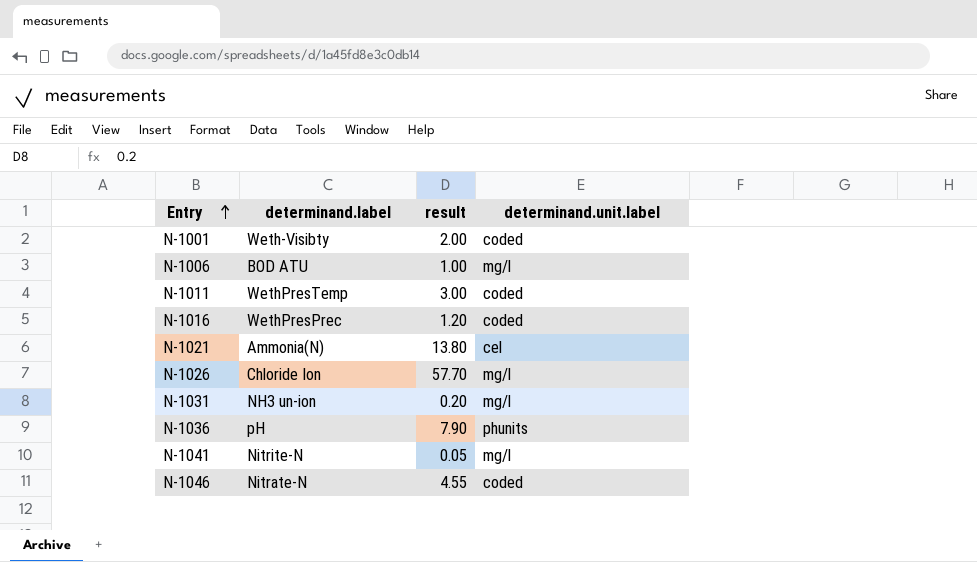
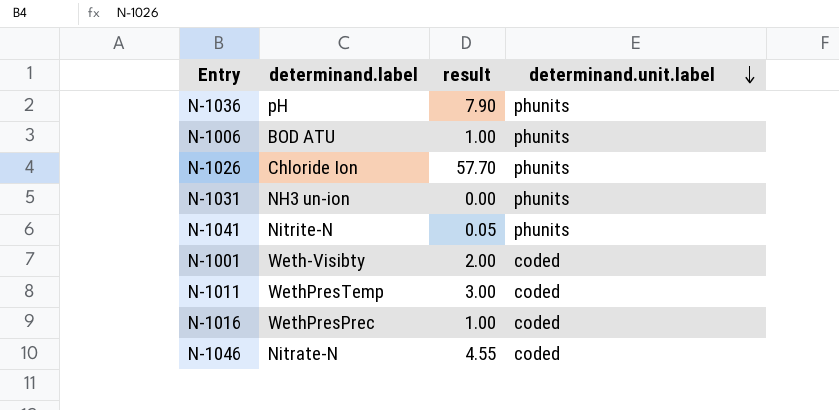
row order: Entry ascending -> determinand.unit.label descending
row N-1021: Ammonia(N) | 13.80 | cel -> none
N-1006 | determinand.unit.label: mg/l -> phunits
N-1026 | determinand.unit.label: mg/l -> phunits
N-1031 | result: 0.20 -> 0.00
N-1031 | determinand.unit.label: mg/l -> phunits
N-1041 | determinand.unit.label: mg/l -> phunits
N-1016 | result: 1.20 -> 1.00

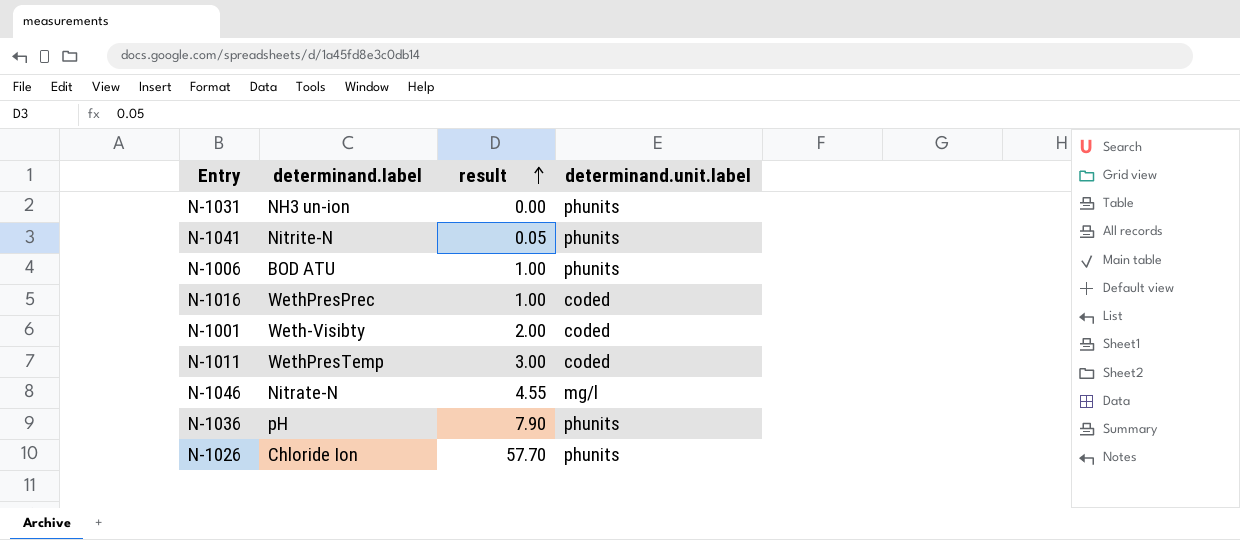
row order: determinand.unit.label descending -> result ascending
N-1046 | determinand.unit.label: coded -> mg/l

